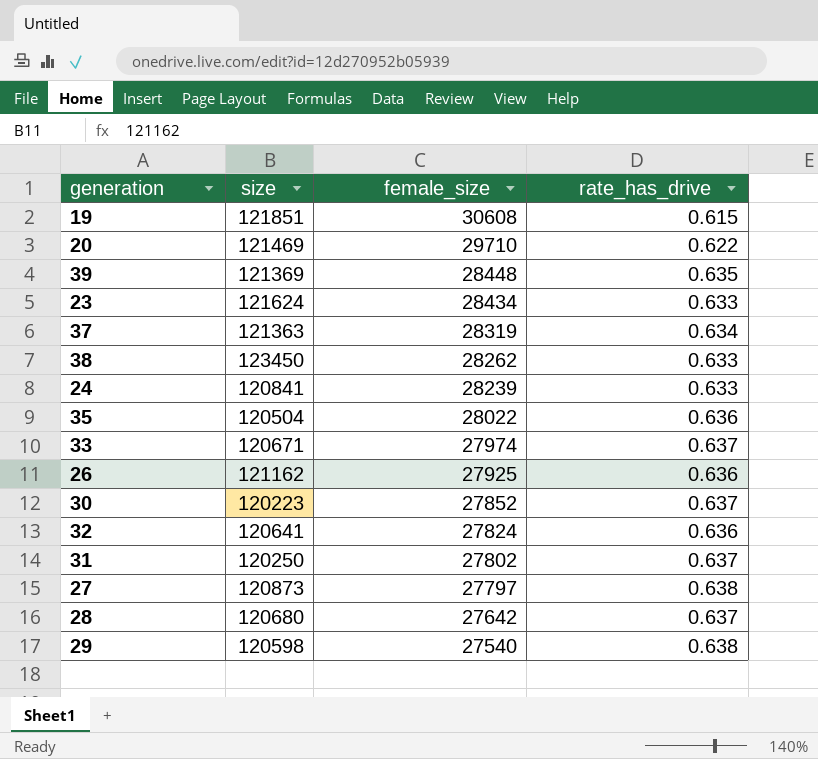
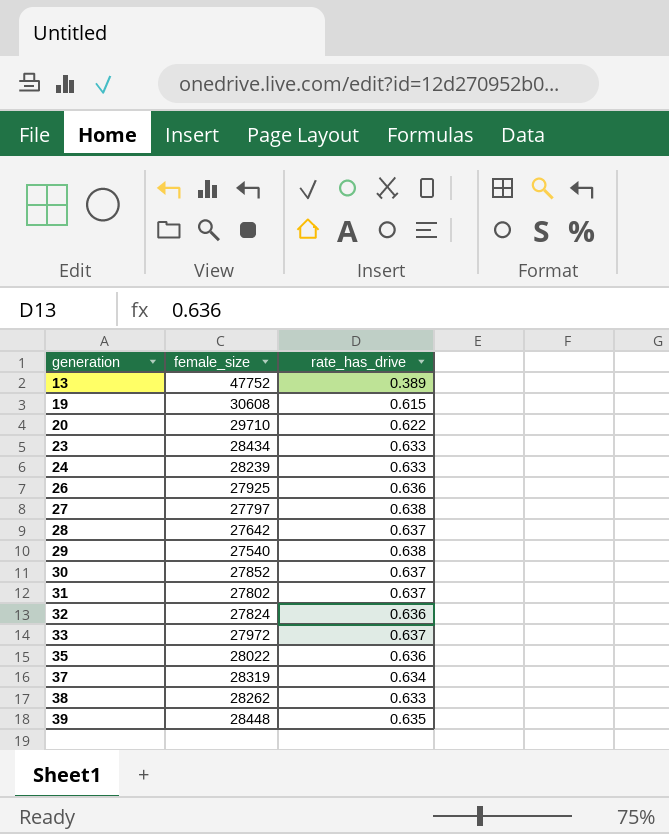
row order: female_size descending -> generation ascending
column size | position: 2 -> none
row 13: none -> 47752 | 0.389
33 | female_size: 27974 -> 27972

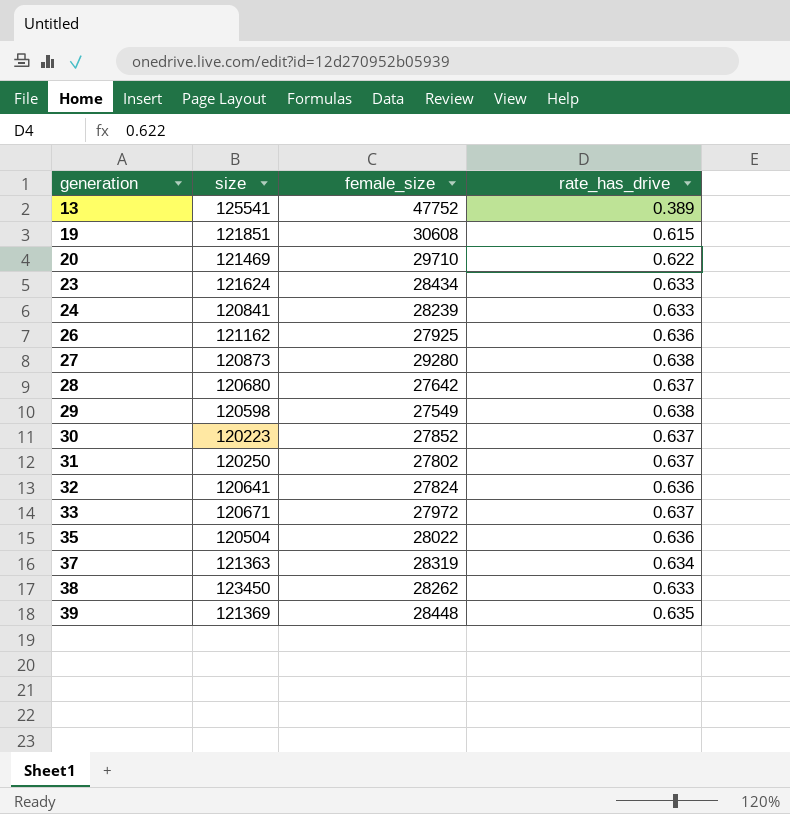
column size | position: none -> 2
27 | female_size: 27797 -> 29280
29 | female_size: 27540 -> 27549

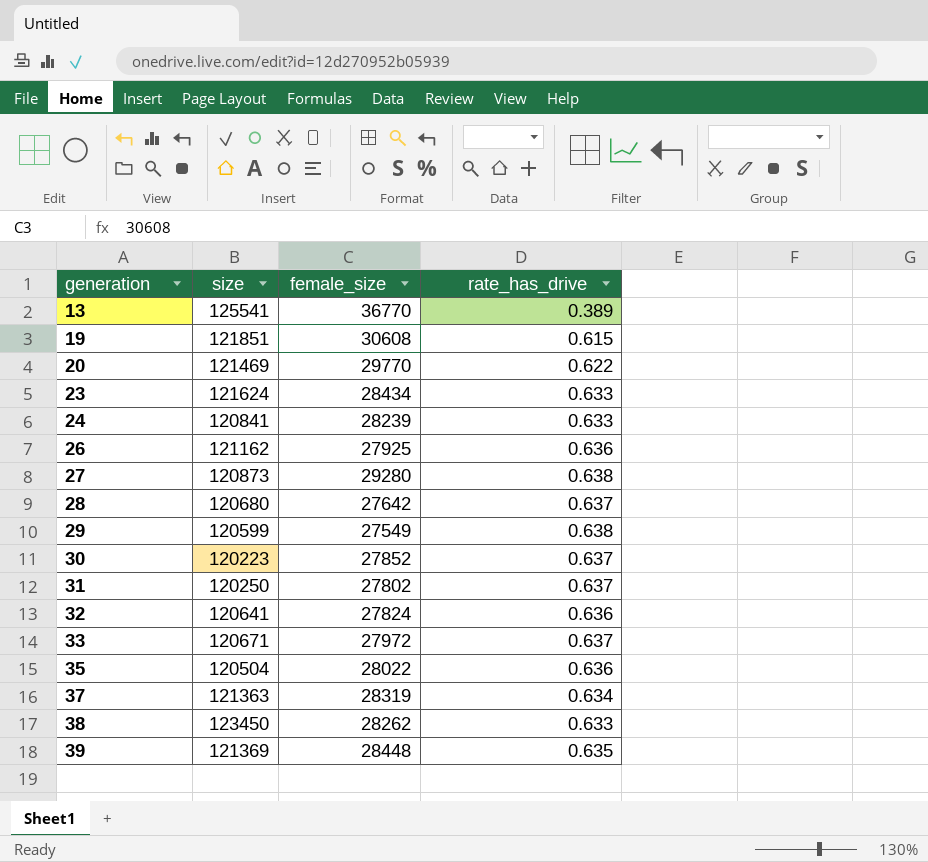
13 | female_size: 47752 -> 36770
20 | female_size: 29710 -> 29770
29 | size: 120598 -> 120599

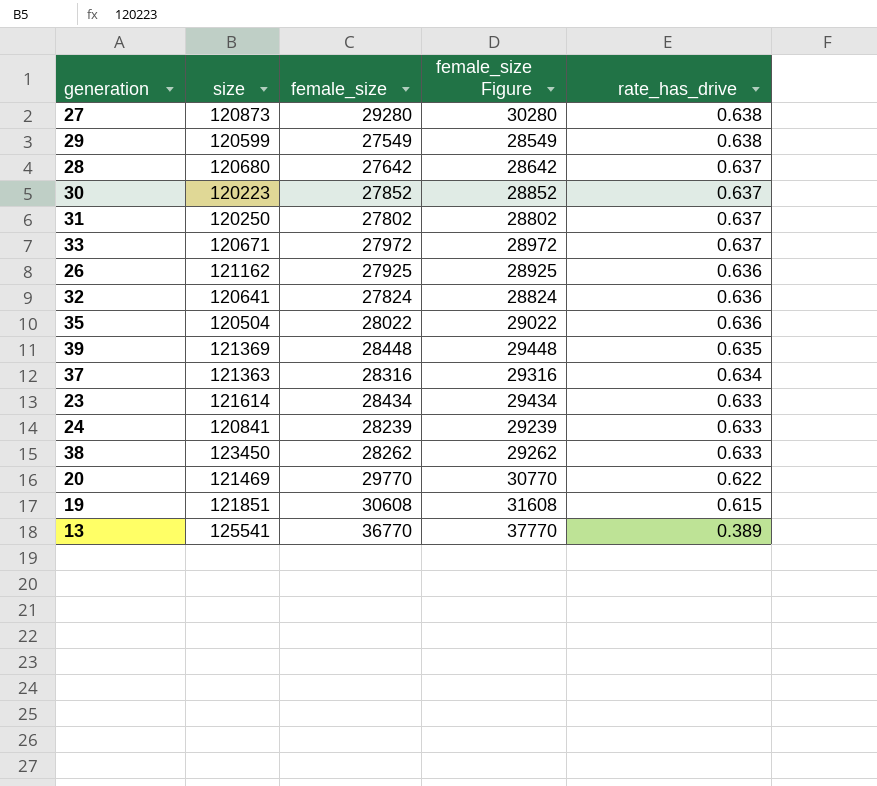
row order: generation ascending -> rate_has_drive descending
column female_size Figure | formula: none -> [female_size] + 1000
37 | female_size: 28319 -> 28316
23 | size: 121624 -> 121614

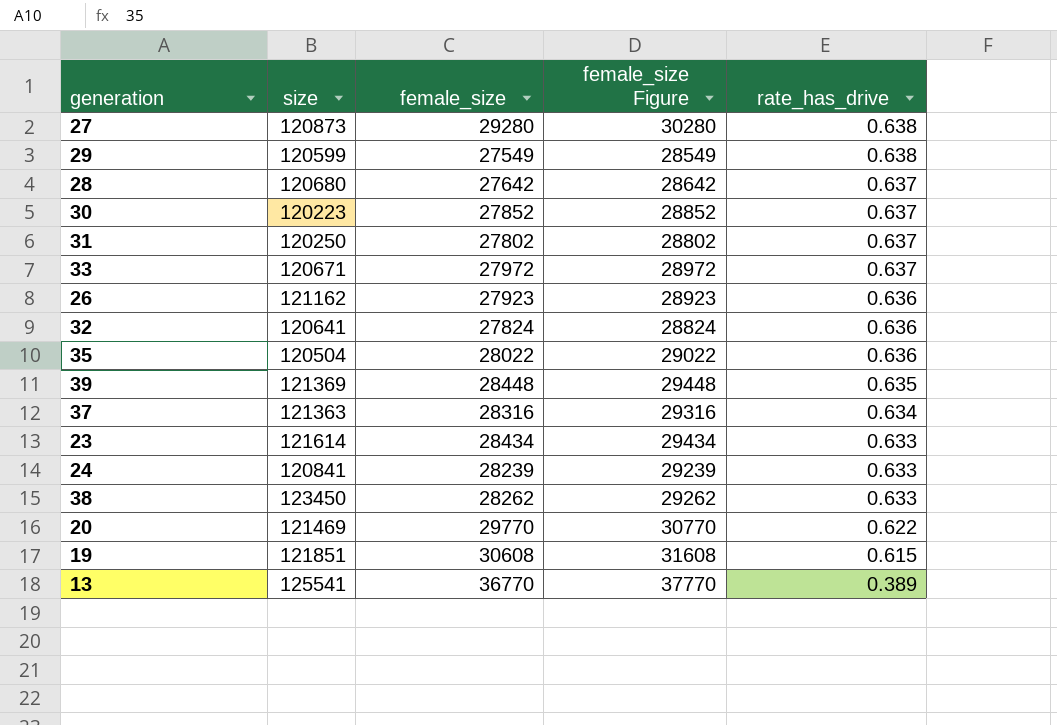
26 | female_size: 27925 -> 27923
26 | female_size Figure: 28925 -> 28923

